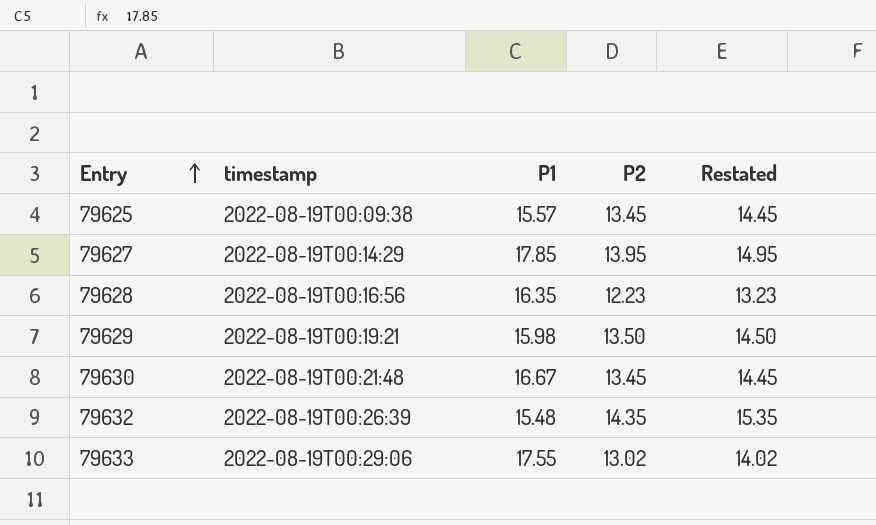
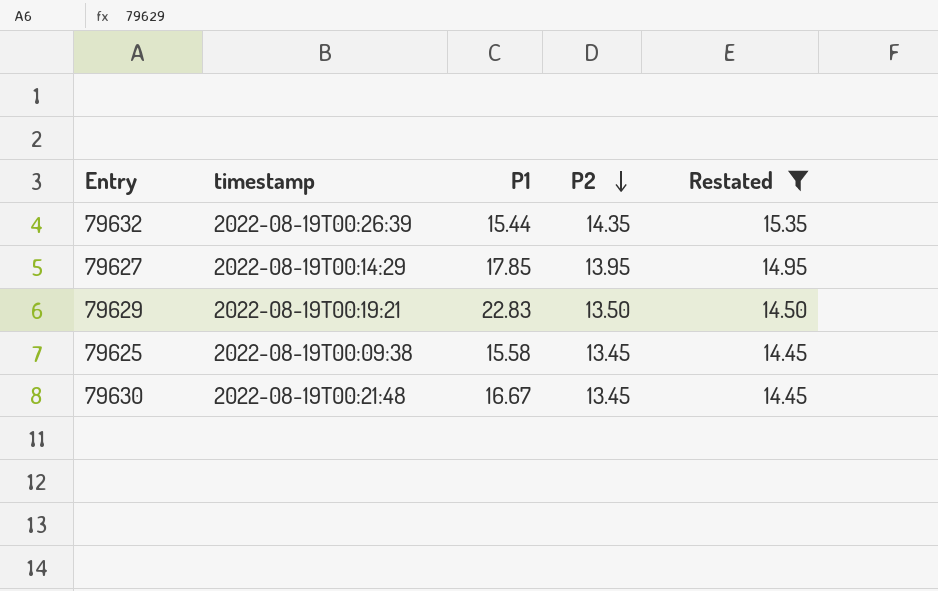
filter: none -> Restated >= 14.45
row order: Entry ascending -> P2 descending
79632 | P1: 15.48 -> 15.44
79629 | P1: 15.98 -> 22.83
79625 | P1: 15.57 -> 15.58

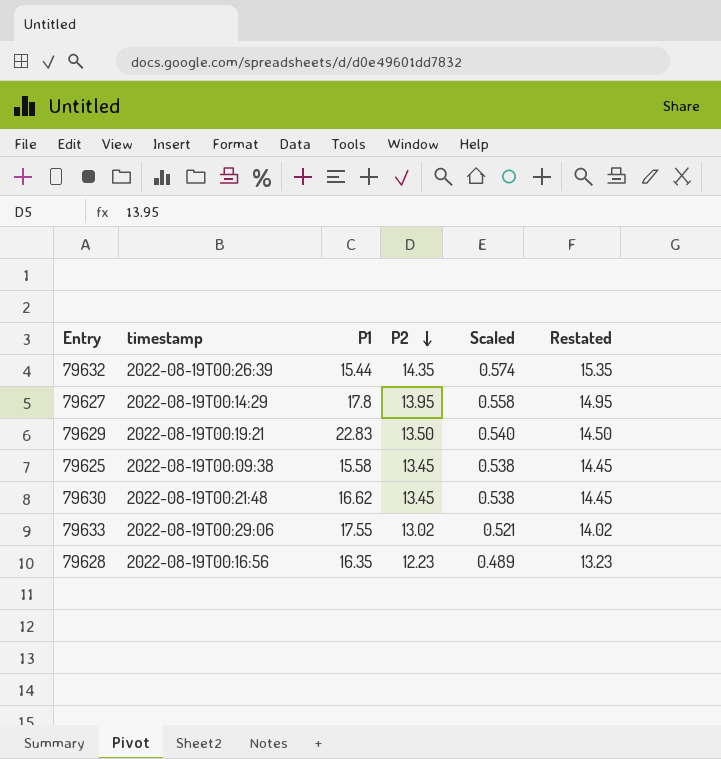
filter: Restated >= 14.45 -> none
column Scaled | formula: none -> [P2] * 0.04
79627 | P1: 17.85 -> 17.8
79630 | P1: 16.67 -> 16.62

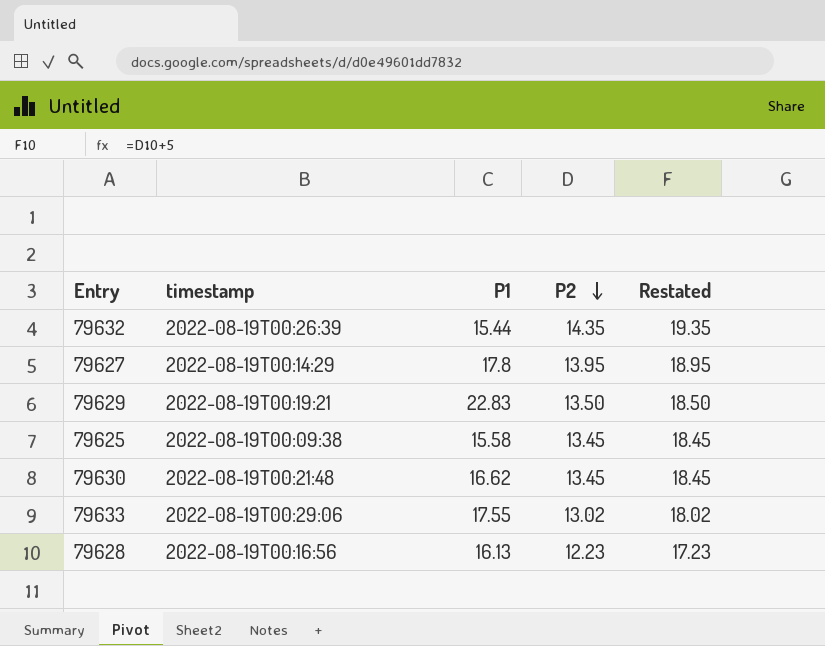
column Scaled | formula: [P2] * 0.04 -> none
column Restated | formula: [P2] + 1 -> [P2] + 5
79628 | P1: 16.35 -> 16.13

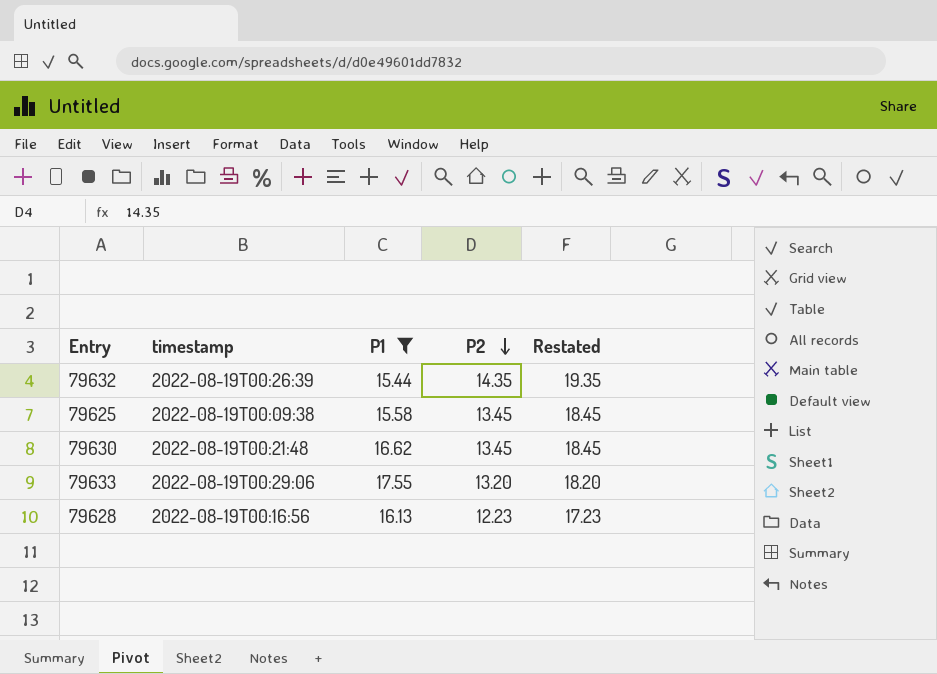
filter: none -> P1 <= 17.55
79633 | P2: 13.02 -> 13.20
79633 | Restated: 18.02 -> 18.20

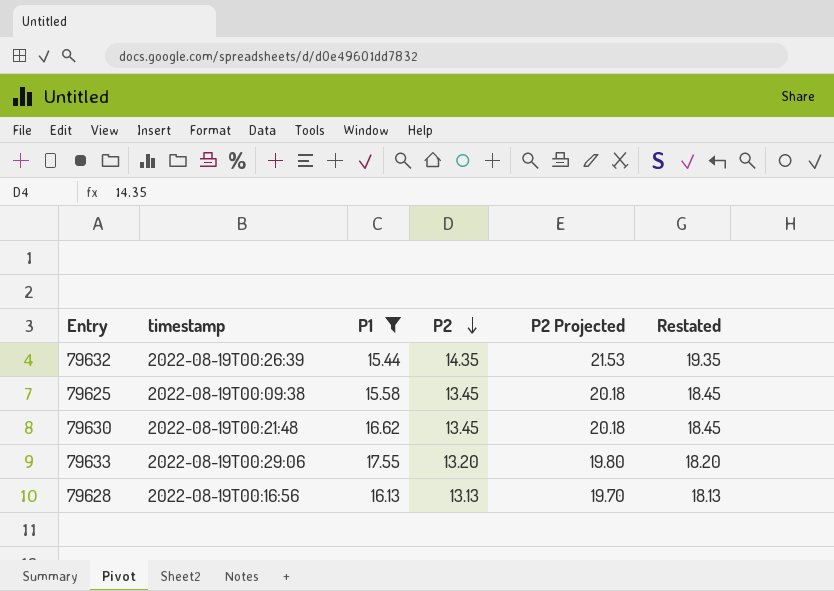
column P2 Projected | formula: none -> [P2] * 1.5
79628 | P2: 12.23 -> 13.13
79628 | Restated: 17.23 -> 18.13

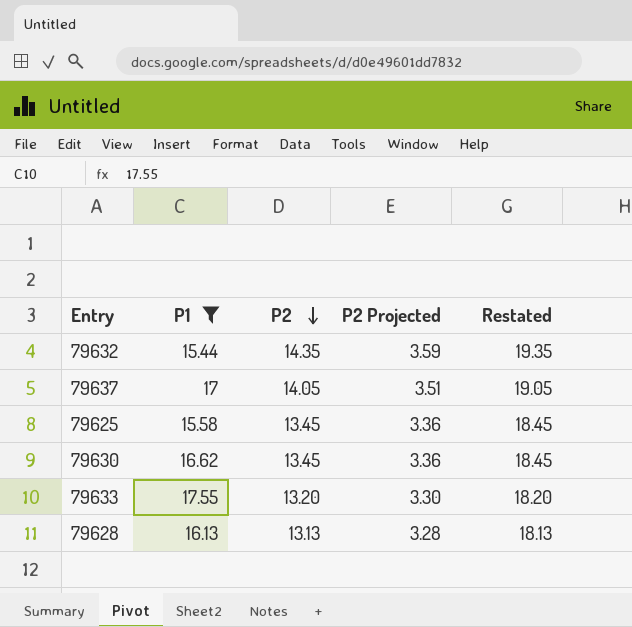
column timestamp | position: 2 -> none
column P2 Projected | formula: [P2] * 1.5 -> [P2] * 0.25
row 79637: none -> 17 | 14.05 | 3.51 | 19.05

